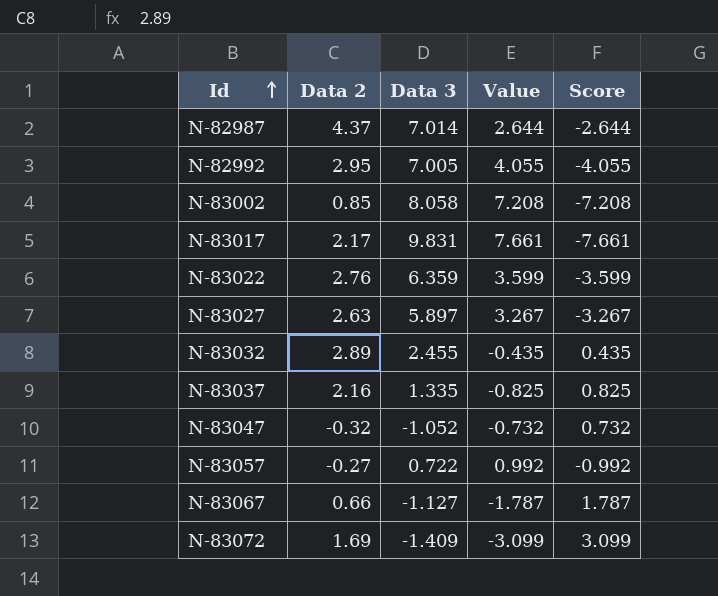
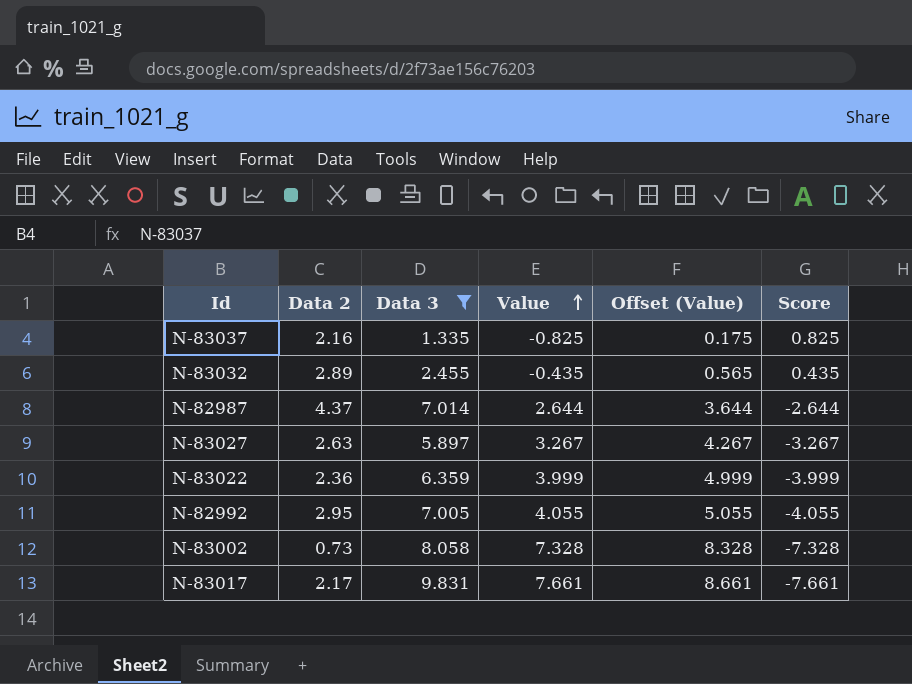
filter: none -> Data 3 >= 1.335
row order: Id ascending -> Value ascending
column Offset (Value) | formula: none -> [Value] + 1
N-83022 | Data 2: 2.76 -> 2.36
N-83022 | Value: 3.599 -> 3.999
N-83022 | Score: -3.599 -> -3.999
N-83002 | Data 2: 0.85 -> 0.73
N-83002 | Value: 7.208 -> 7.328
N-83002 | Score: -7.208 -> -7.328

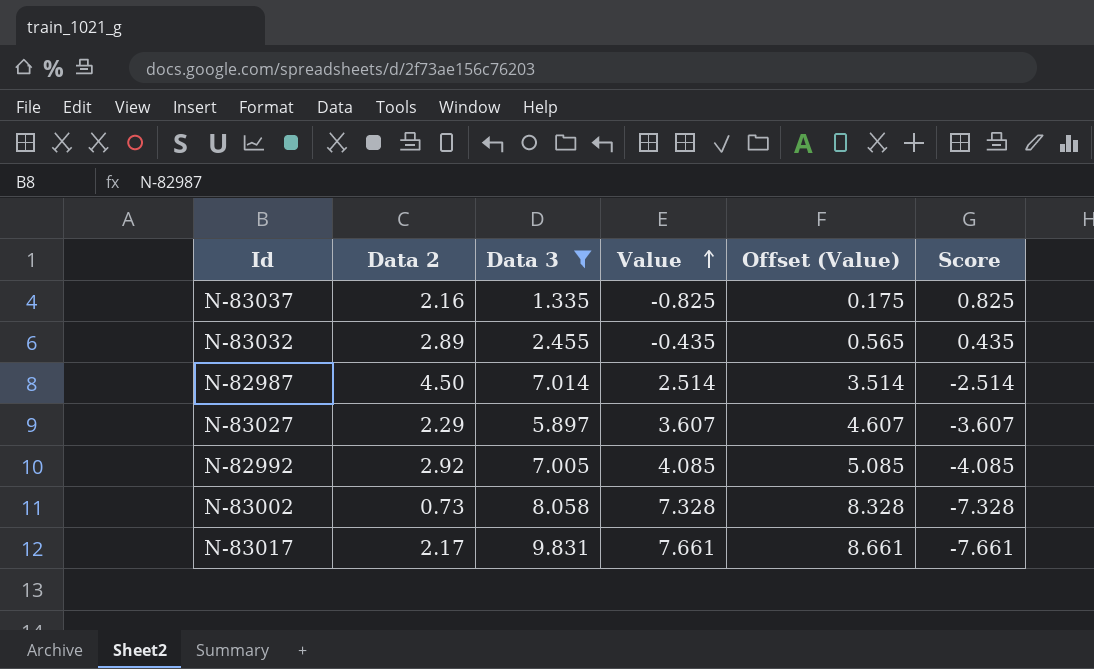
row N-83022: 2.36 | 6.359 | 3.999 | 4.999 | -3.999 -> none
N-82987 | Data 2: 4.37 -> 4.50
N-82987 | Value: 2.644 -> 2.514
N-82987 | Offset (Value): 3.644 -> 3.514
N-82987 | Score: -2.644 -> -2.514
N-83027 | Data 2: 2.63 -> 2.29
N-83027 | Value: 3.267 -> 3.607
N-83027 | Offset (Value): 4.267 -> 4.607
N-83027 | Score: -3.267 -> -3.607
N-82992 | Data 2: 2.95 -> 2.92
N-82992 | Value: 4.055 -> 4.085
N-82992 | Offset (Value): 5.055 -> 5.085
N-82992 | Score: -4.055 -> -4.085

